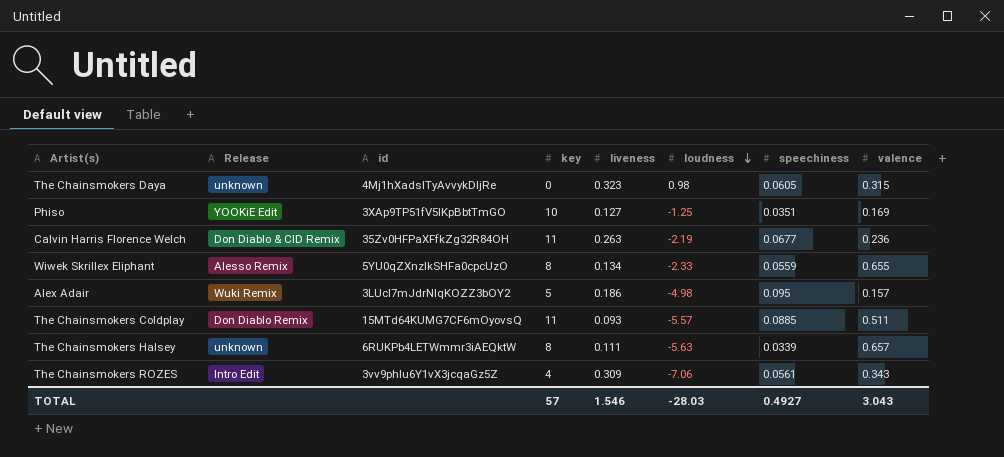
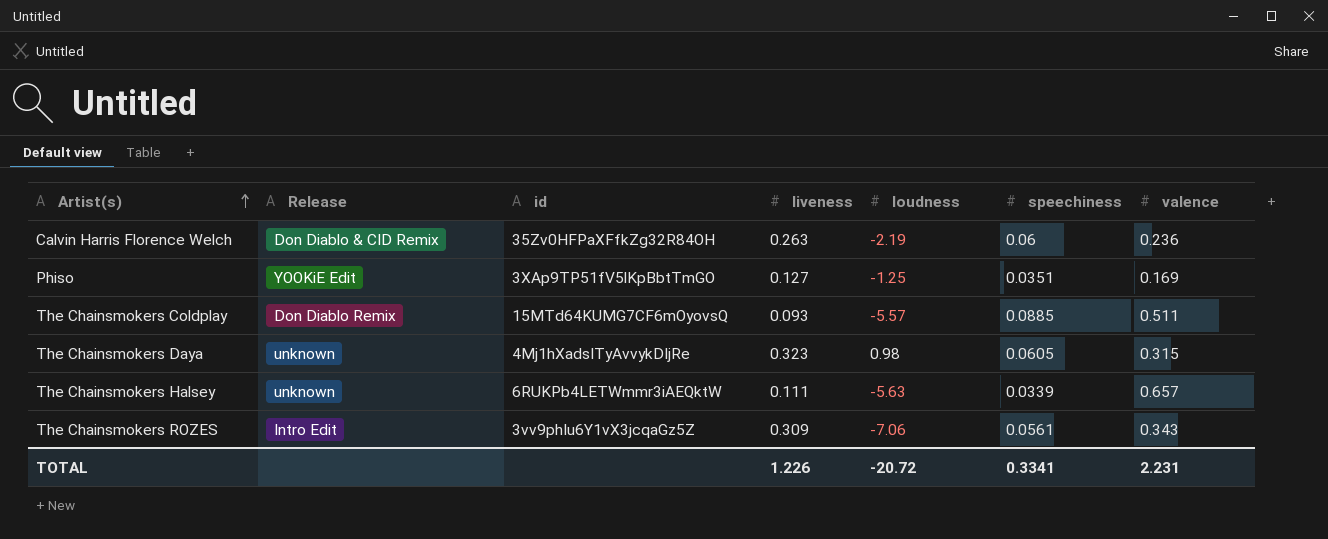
row order: loudness descending -> Artist(s) ascending
column key | position: 4 -> none
row Wiwek Skrillex Eliphant: Alesso Remix | 5YU0qZXnzIkSHFa0cpcUzO | 8 | 0.134 | -2.33 | 0.0559 | 0.655 -> none
row Alex Adair: Wuki Remix | 3LUcl7mJdrNlqKOZZ3bOY2 | 5 | 0.186 | -4.98 | 0.095 | 0.157 -> none
Calvin Harris Florence Welch | speechiness: 0.0677 -> 0.06
TOTAL | liveness: 1.546 -> 1.226
TOTAL | loudness: -28.03 -> -20.72
TOTAL | speechiness: 0.4927 -> 0.3341
TOTAL | valence: 3.043 -> 2.231

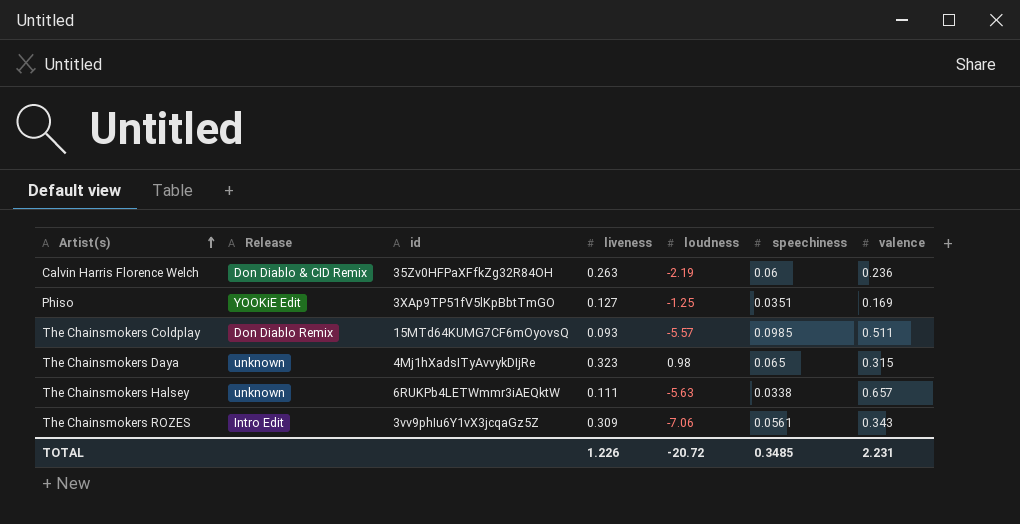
The Chainsmokers Coldplay | speechiness: 0.0885 -> 0.0985
The Chainsmokers Daya | speechiness: 0.0605 -> 0.065
The Chainsmokers Halsey | speechiness: 0.0339 -> 0.0338
TOTAL | speechiness: 0.3341 -> 0.3485

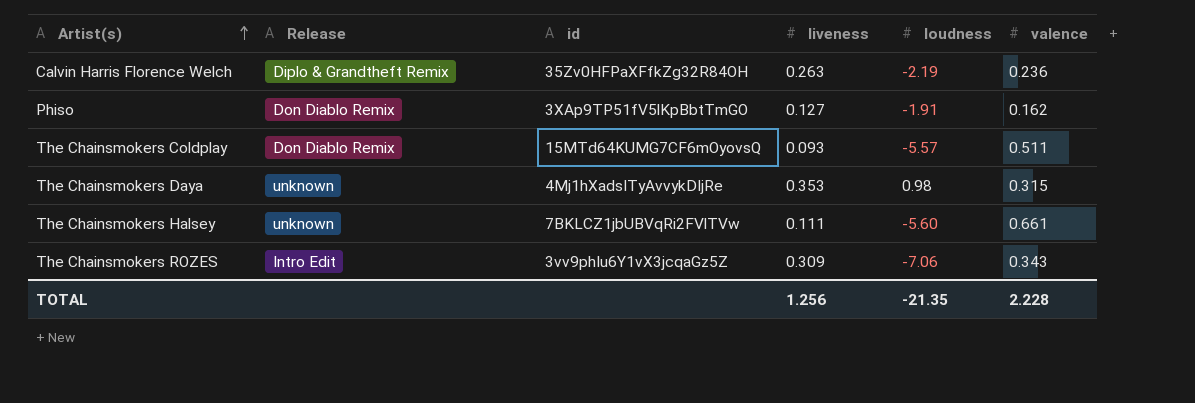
column speechiness | position: 6 -> none
Calvin Harris Florence Welch | Release: Don Diablo & CID Remix -> Diplo & Grandtheft Remix
Phiso | Release: YOOKiE Edit -> Don Diablo Remix
Phiso | loudness: -1.25 -> -1.91
Phiso | valence: 0.169 -> 0.162
The Chainsmokers Daya | liveness: 0.323 -> 0.353
The Chainsmokers Halsey | id: 6RUKPb4LETWmmr3iAEQktW -> 7BKLCZ1jbUBVqRi2FVlTVw
The Chainsmokers Halsey | loudness: -5.63 -> -5.60
The Chainsmokers Halsey | valence: 0.657 -> 0.661
TOTAL | liveness: 1.226 -> 1.256
TOTAL | loudness: -20.72 -> -21.35
TOTAL | valence: 2.231 -> 2.228

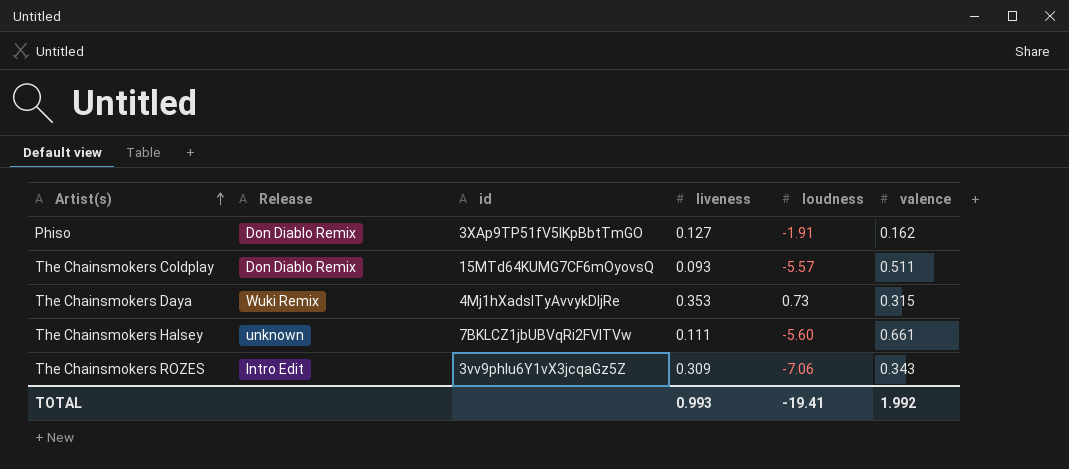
row Calvin Harris Florence Welch: Diplo & Grandtheft Remix | 35Zv0HFPaXFfkZg32R84OH | 0.263 | -2.19 | 0.236 -> none
The Chainsmokers Daya | Release: unknown -> Wuki Remix
The Chainsmokers Daya | loudness: 0.98 -> 0.73
TOTAL | liveness: 1.256 -> 0.993
TOTAL | loudness: -21.35 -> -19.41
TOTAL | valence: 2.228 -> 1.992

